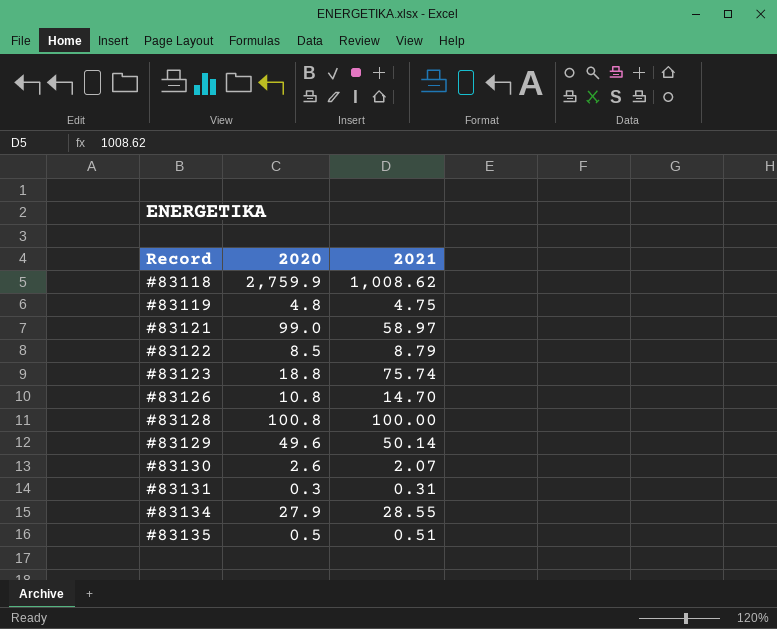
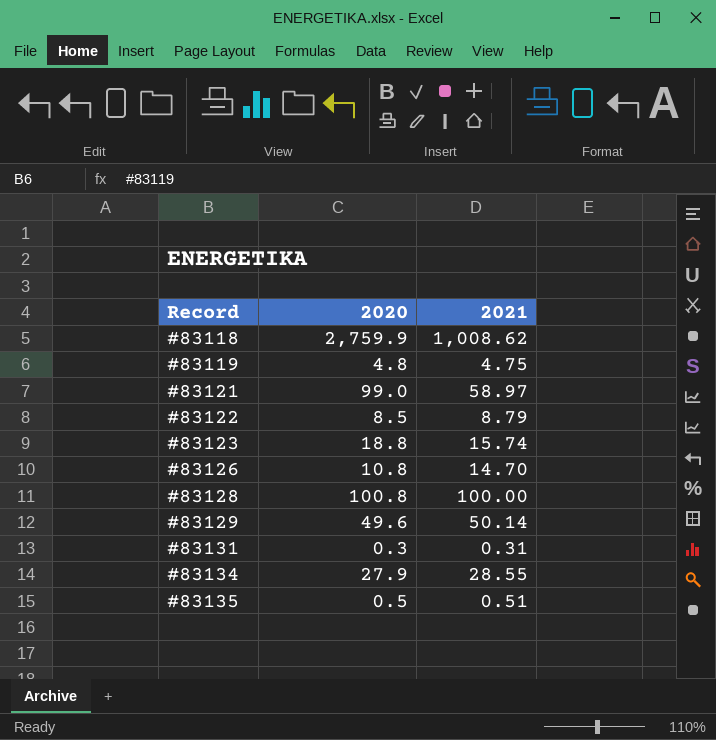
row #83130: 2.6 | 2.07 -> none
#83123 | 2021: 75.74 -> 15.74

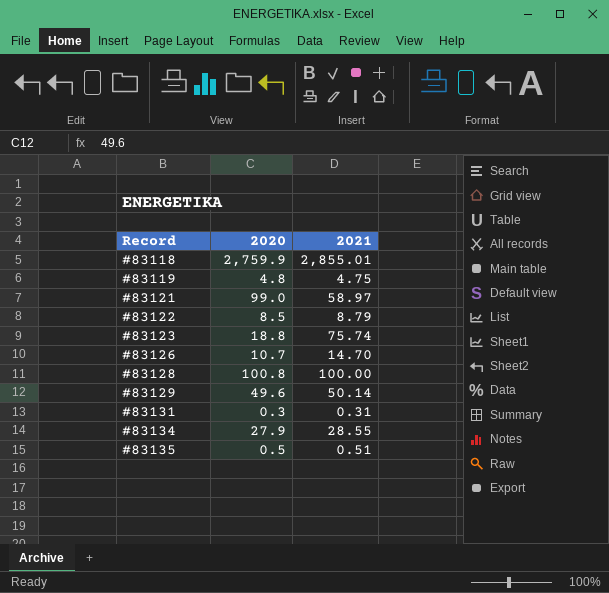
#83118 | 2021: 1,008.62 -> 2,855.01
#83123 | 2021: 15.74 -> 75.74
#83126 | 2020: 10.8 -> 10.7

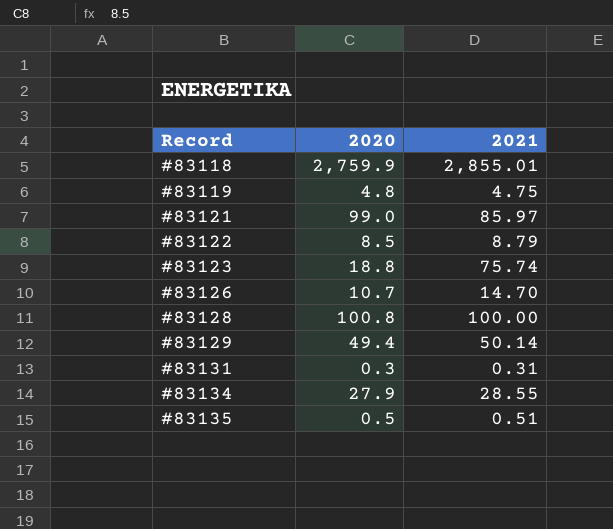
#83121 | 2021: 58.97 -> 85.97
#83129 | 2020: 49.6 -> 49.4

